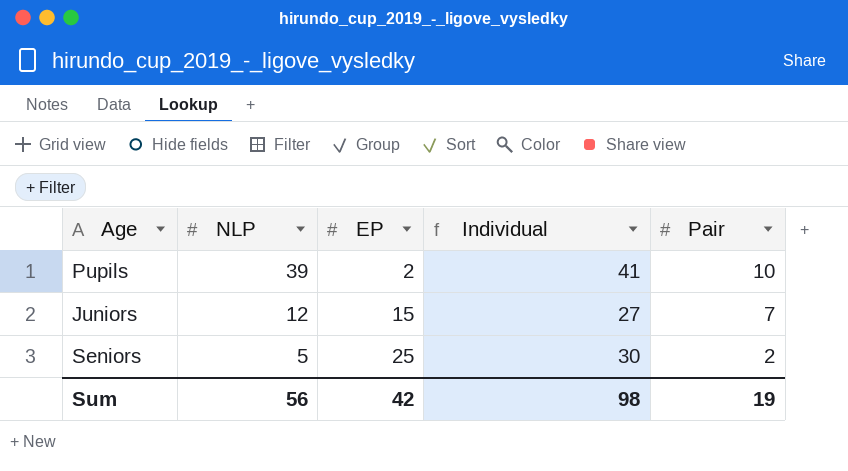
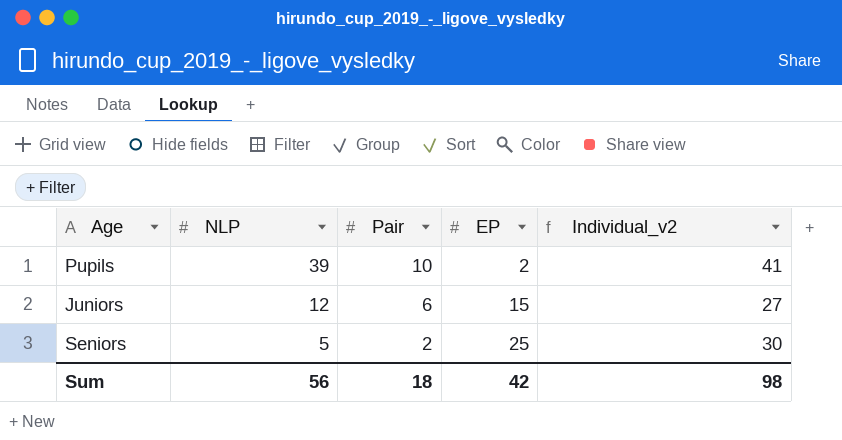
column Pair | position: 5 -> 3
column name: Individual -> Individual_v2
Juniors | Pair: 7 -> 6
Sum | Pair: 19 -> 18

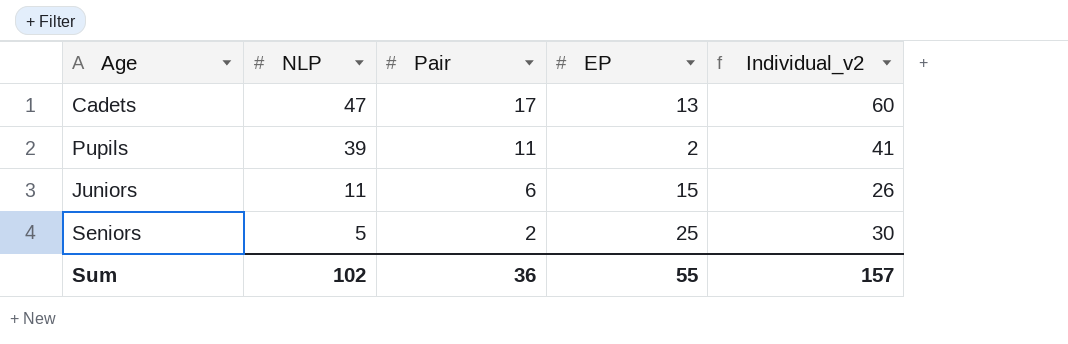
row Cadets: none -> 47 | 17 | 13 | 60
Pupils | Pair: 10 -> 11
Juniors | NLP: 12 -> 11
Juniors | Individual_v2: 27 -> 26
Sum | NLP: 56 -> 102
Sum | Pair: 18 -> 36
Sum | EP: 42 -> 55
Sum | Individual_v2: 98 -> 157

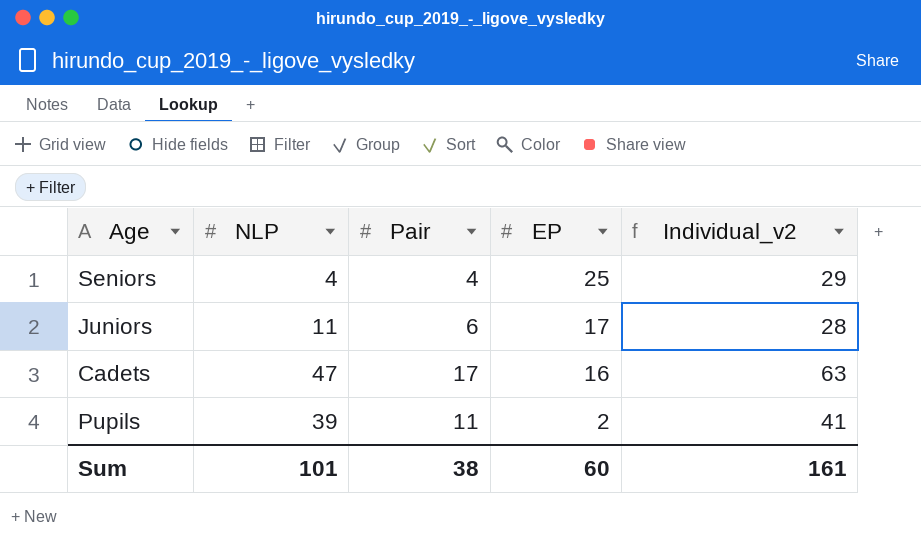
row order: NLP descending -> EP descending
Seniors | NLP: 5 -> 4
Seniors | Pair: 2 -> 4
Seniors | Individual_v2: 30 -> 29
Juniors | EP: 15 -> 17
Juniors | Individual_v2: 26 -> 28
Cadets | EP: 13 -> 16
Cadets | Individual_v2: 60 -> 63
Sum | NLP: 102 -> 101
Sum | Pair: 36 -> 38
Sum | EP: 55 -> 60
Sum | Individual_v2: 157 -> 161

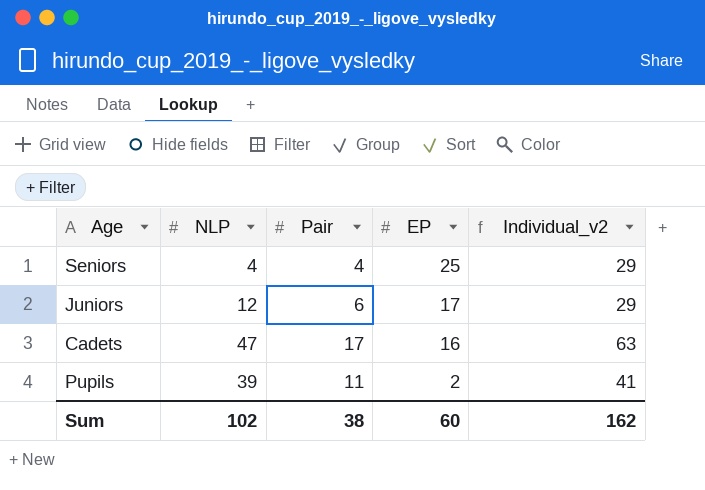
Juniors | NLP: 11 -> 12
Juniors | Individual_v2: 28 -> 29
Sum | NLP: 101 -> 102
Sum | Individual_v2: 161 -> 162

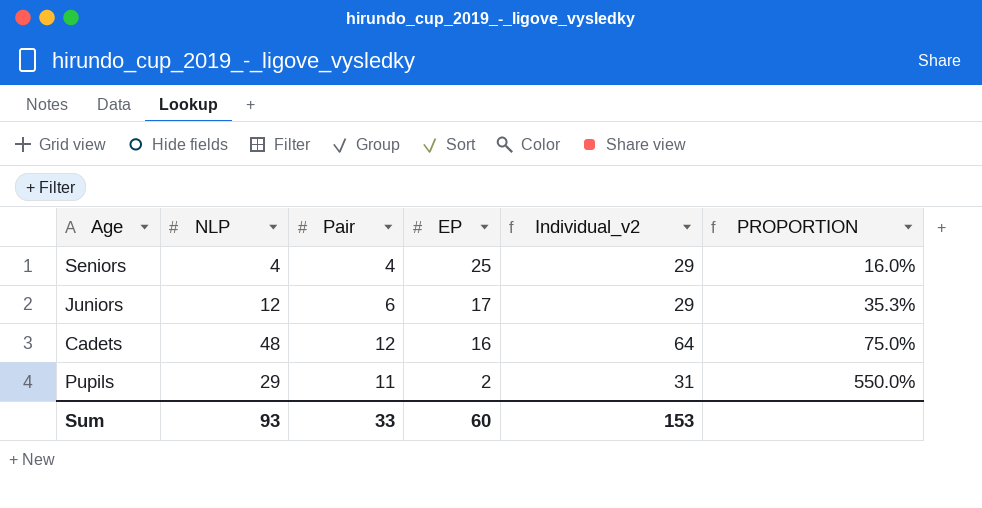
column PROPORTION | formula: none -> [Pair] / [EP]
Cadets | NLP: 47 -> 48
Cadets | Pair: 17 -> 12
Cadets | Individual_v2: 63 -> 64
Pupils | NLP: 39 -> 29
Pupils | Individual_v2: 41 -> 31
Sum | NLP: 102 -> 93
Sum | Pair: 38 -> 33
Sum | Individual_v2: 162 -> 153

